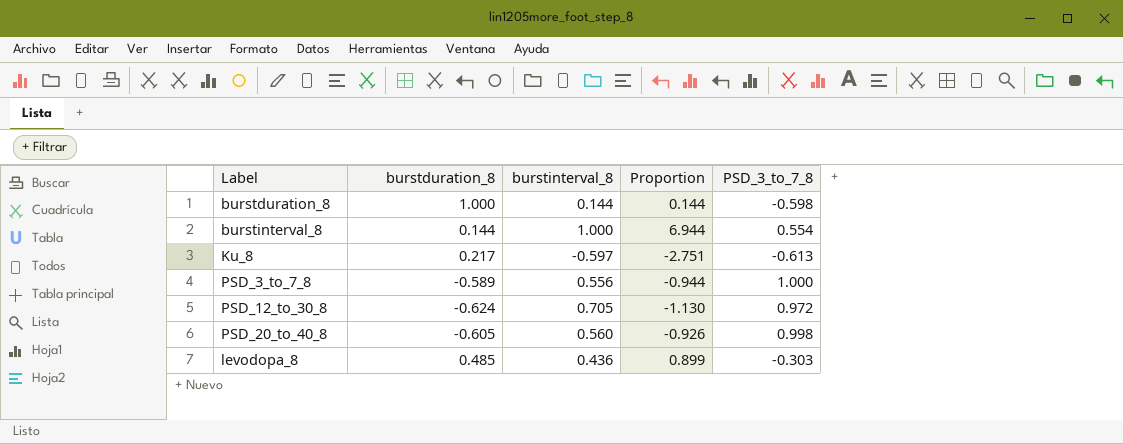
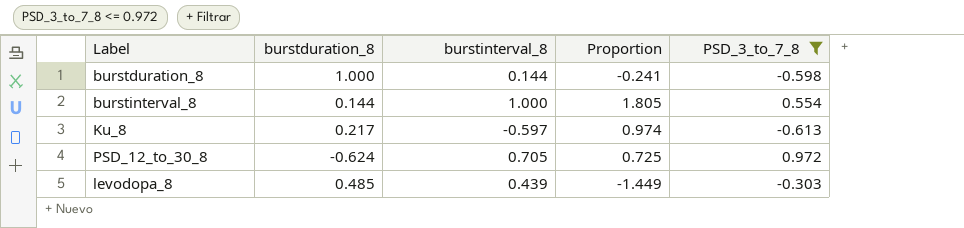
filter: none -> PSD_3_to_7_8 <= 0.972
column Proportion | formula: [burstinterval_8] / [burstduration_8] -> [burstinterval_8] / [PSD_3_to_7_8]
levodopa_8 | burstinterval_8: 0.436 -> 0.439

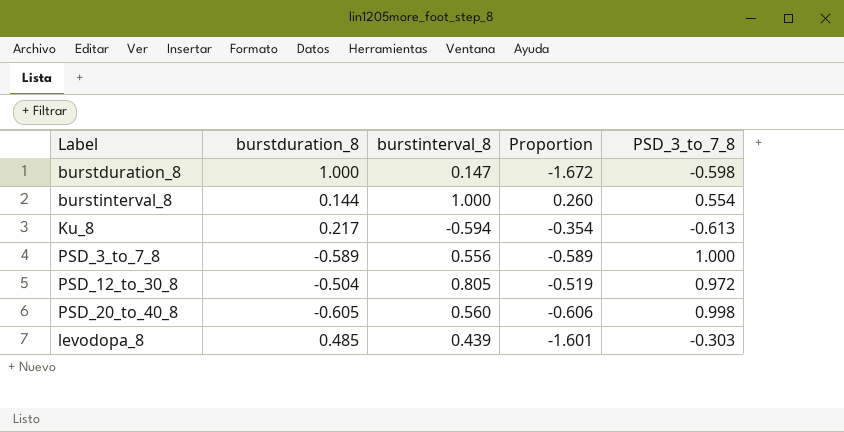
filter: PSD_3_to_7_8 <= 0.972 -> none
column Proportion | formula: [burstinterval_8] / [PSD_3_to_7_8] -> [burstduration_8] / [PSD_3_to_7_8]
burstduration_8 | burstinterval_8: 0.144 -> 0.147
Ku_8 | burstinterval_8: -0.597 -> -0.594
PSD_12_to_30_8 | burstduration_8: -0.624 -> -0.504
PSD_12_to_30_8 | burstinterval_8: 0.705 -> 0.805

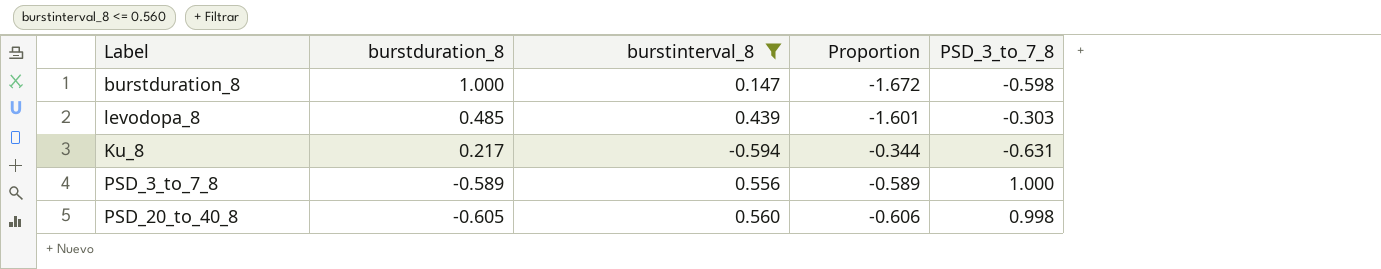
filter: none -> burstinterval_8 <= 0.560
row order: none -> burstduration_8 descending
Ku_8 | Proportion: -0.354 -> -0.344
Ku_8 | PSD_3_to_7_8: -0.613 -> -0.631

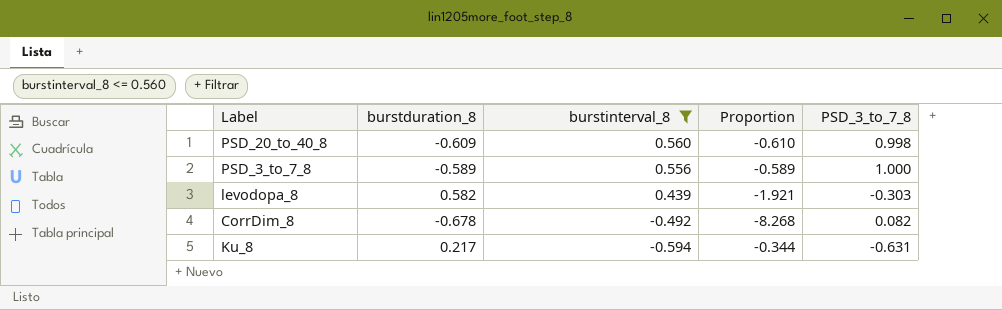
row order: burstduration_8 descending -> burstinterval_8 descending
row burstduration_8: 1.000 | 0.147 | -1.672 | -0.598 -> none
PSD_20_to_40_8 | burstduration_8: -0.605 -> -0.609
PSD_20_to_40_8 | Proportion: -0.606 -> -0.610
levodopa_8 | burstduration_8: 0.485 -> 0.582
levodopa_8 | Proportion: -1.601 -> -1.921
row CorrDim_8: none -> -0.678 | -0.492 | -8.268 | 0.082

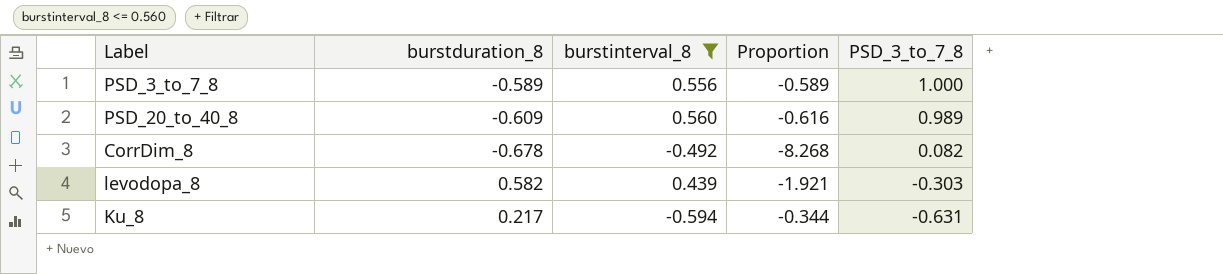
row order: burstinterval_8 descending -> PSD_3_to_7_8 descending
PSD_20_to_40_8 | Proportion: -0.610 -> -0.616
PSD_20_to_40_8 | PSD_3_to_7_8: 0.998 -> 0.989

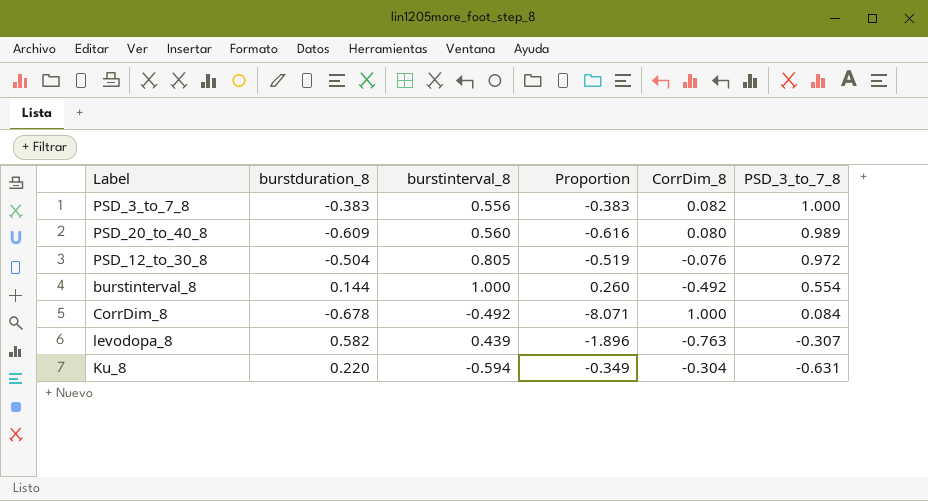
filter: burstinterval_8 <= 0.560 -> none
column CorrDim_8 | position: none -> 5
PSD_3_to_7_8 | burstduration_8: -0.589 -> -0.383
PSD_3_to_7_8 | Proportion: -0.589 -> -0.383
CorrDim_8 | Proportion: -8.268 -> -8.071
CorrDim_8 | PSD_3_to_7_8: 0.082 -> 0.084
levodopa_8 | Proportion: -1.921 -> -1.896
levodopa_8 | PSD_3_to_7_8: -0.303 -> -0.307
Ku_8 | burstduration_8: 0.217 -> 0.220
Ku_8 | Proportion: -0.344 -> -0.349

